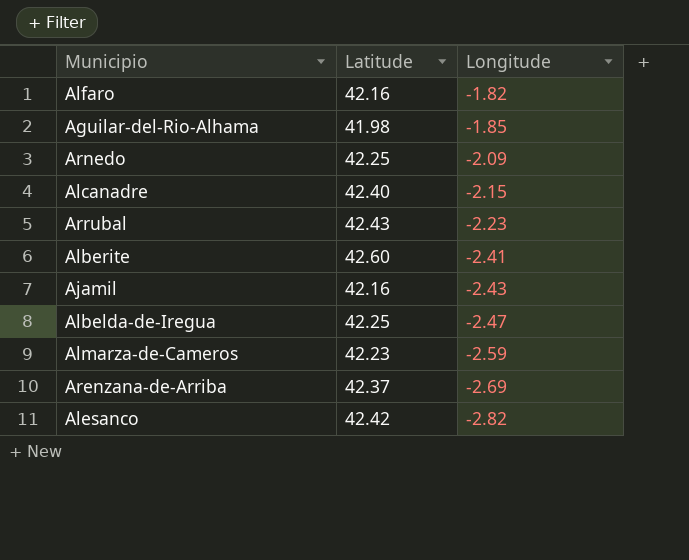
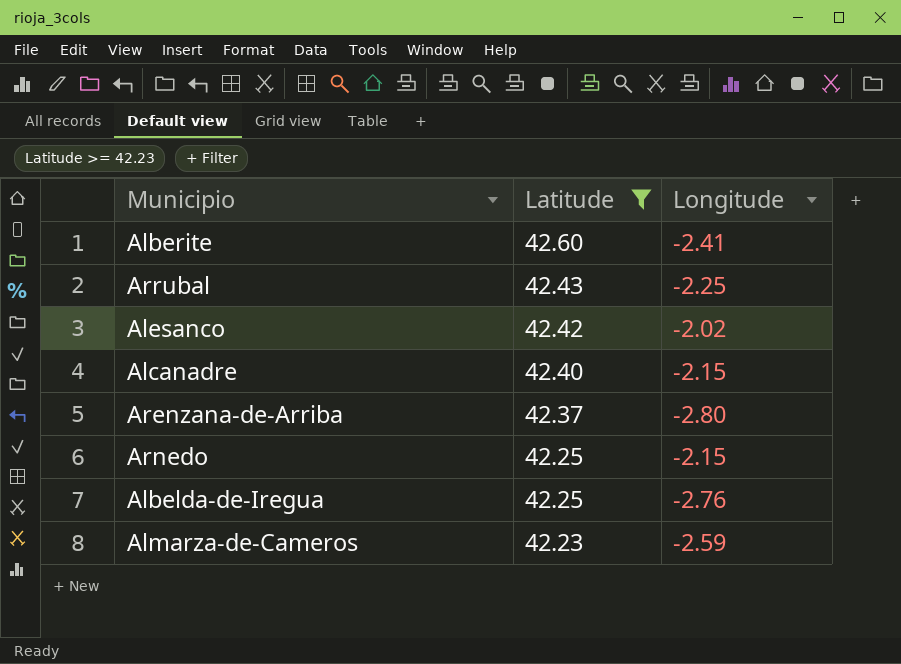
filter: none -> Latitude >= 42.23
row order: Longitude descending -> Latitude descending
Arrubal | Longitude: -2.23 -> -2.25
Alesanco | Longitude: -2.82 -> -2.02
Arenzana-de-Arriba | Longitude: -2.69 -> -2.80
Arnedo | Longitude: -2.09 -> -2.15
Albelda-de-Iregua | Longitude: -2.47 -> -2.76

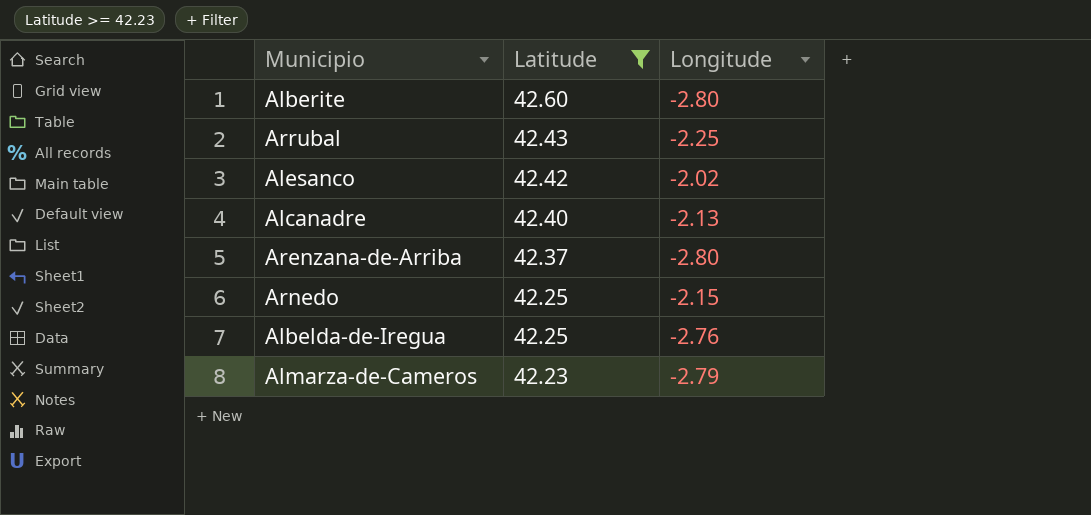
Alberite | Longitude: -2.41 -> -2.80
Alcanadre | Longitude: -2.15 -> -2.13
Almarza-de-Cameros | Longitude: -2.59 -> -2.79

